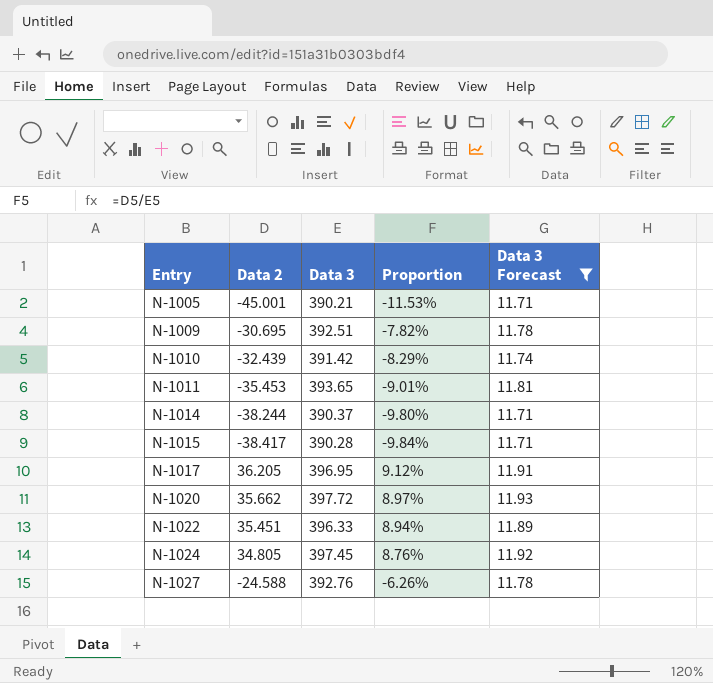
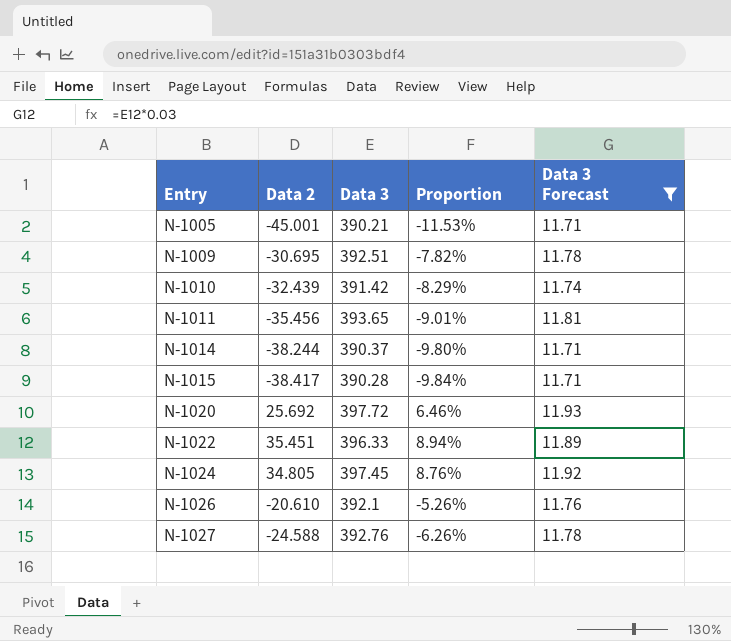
row N-1017: 36.205 | 396.95 | 9.12% | 11.91 -> none
N-1011 | Data 2: -35.453 -> -35.456
N-1020 | Data 2: 35.662 -> 25.692
N-1020 | Proportion: 8.97% -> 6.46%
row N-1026: none -> -20.610 | 392.1 | -5.26% | 11.76

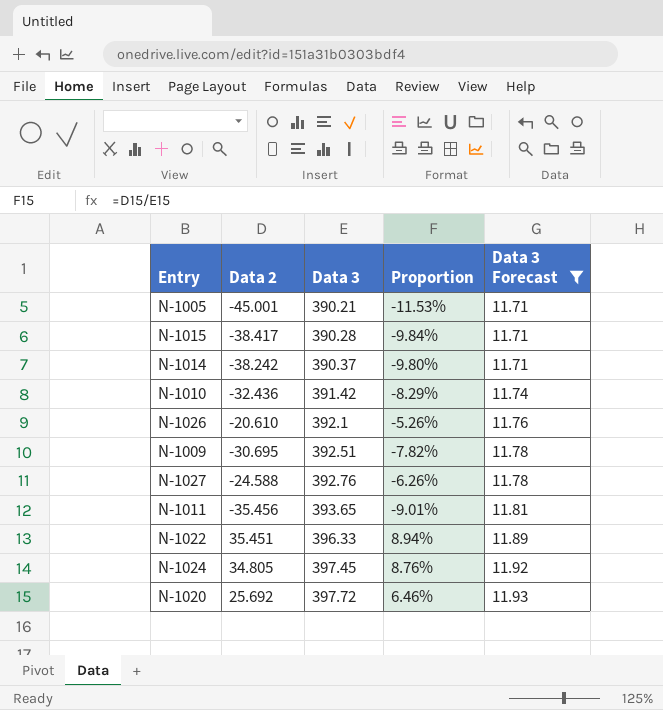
row order: Entry ascending -> Data 3 ascending
N-1014 | Data 2: -38.244 -> -38.242
N-1010 | Data 2: -32.439 -> -32.436

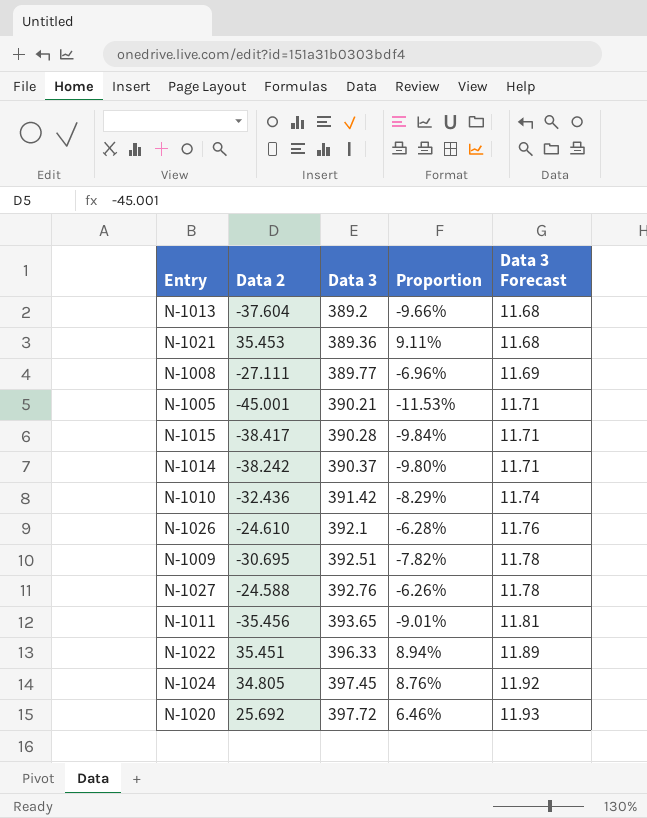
filter: Data 3 Forecast >= 11.71 -> none
N-1026 | Data 2: -20.610 -> -24.610
N-1026 | Proportion: -5.26% -> -6.28%

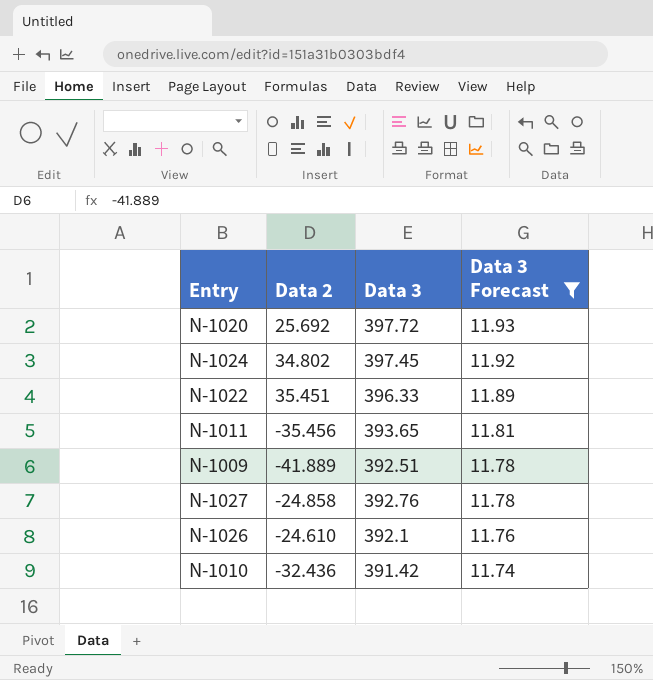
filter: none -> Data 3 Forecast >= 11.74
row order: Data 3 ascending -> Data 3 Forecast descending
column Proportion | formula: [Data 2] / [Data 3] -> none
N-1024 | Data 2: 34.805 -> 34.802
N-1009 | Data 2: -30.695 -> -41.889
N-1027 | Data 2: -24.588 -> -24.858

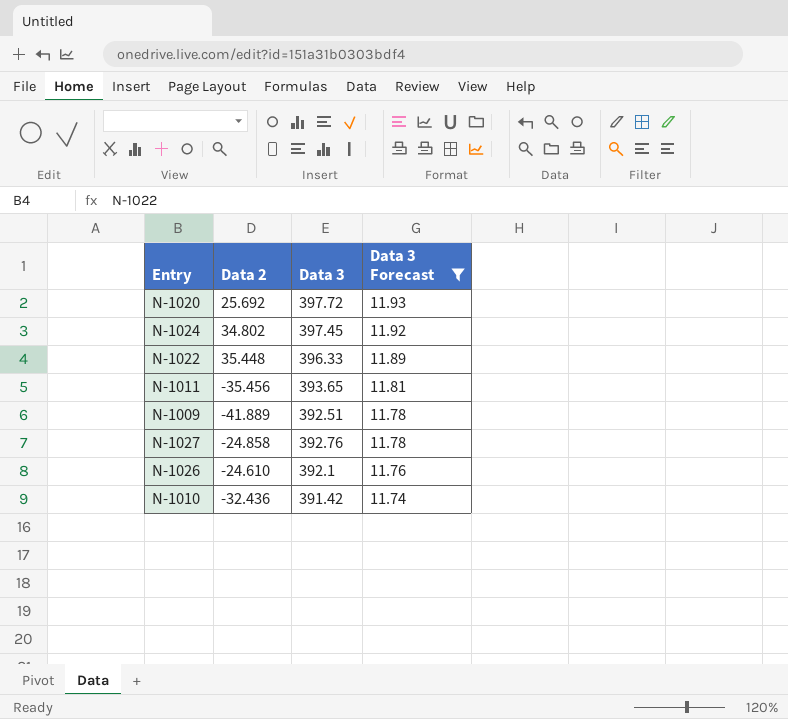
N-1022 | Data 2: 35.451 -> 35.448

